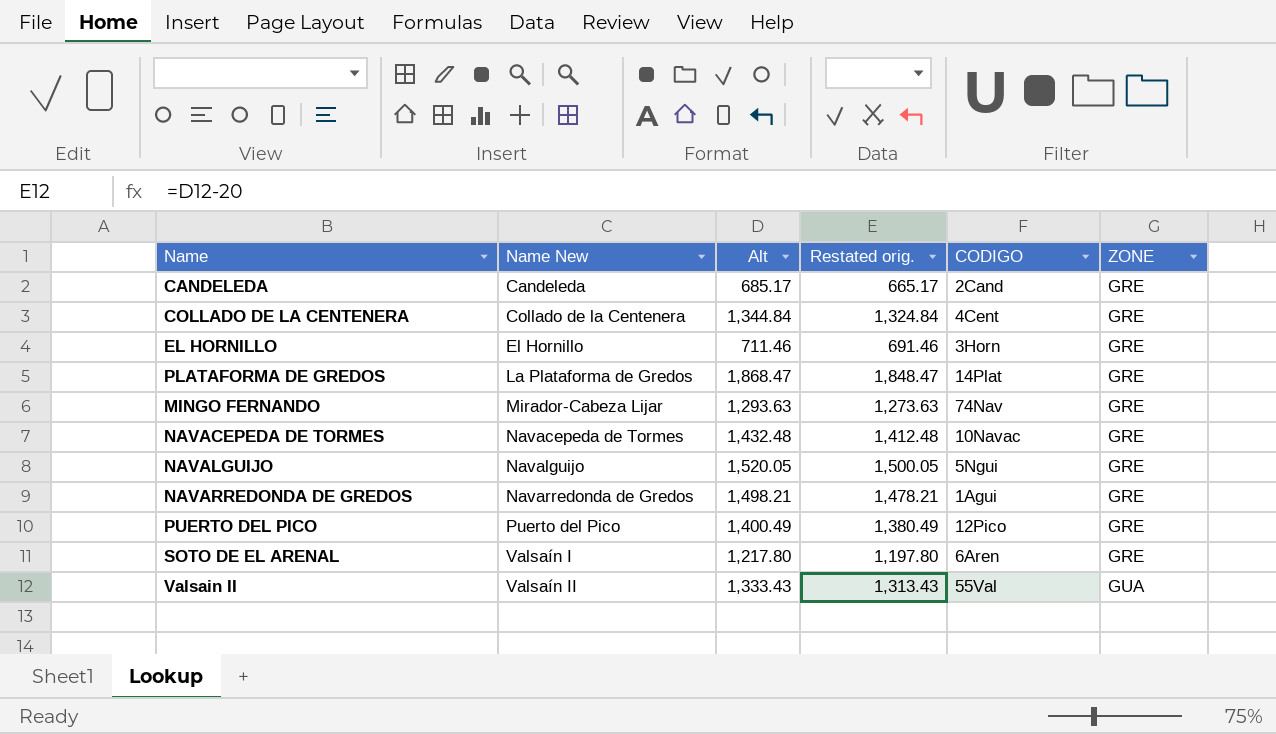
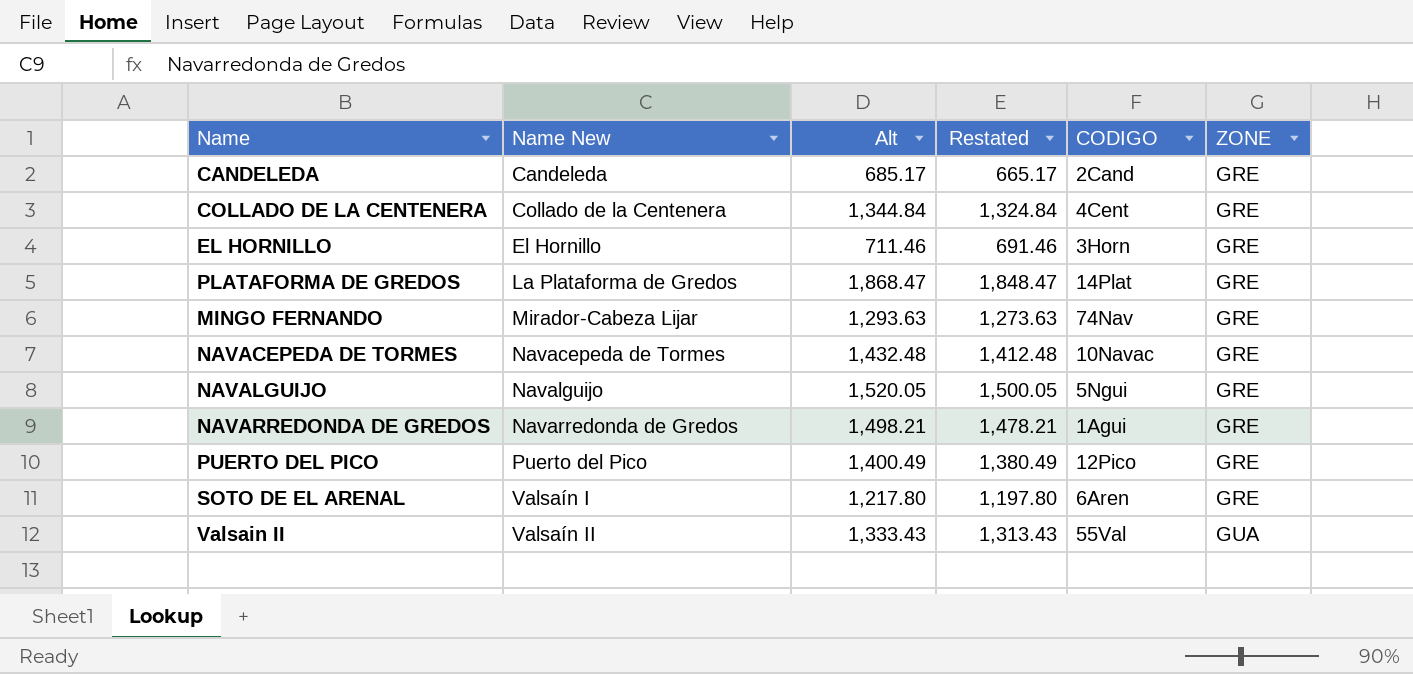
column name: Restated orig. -> Restated

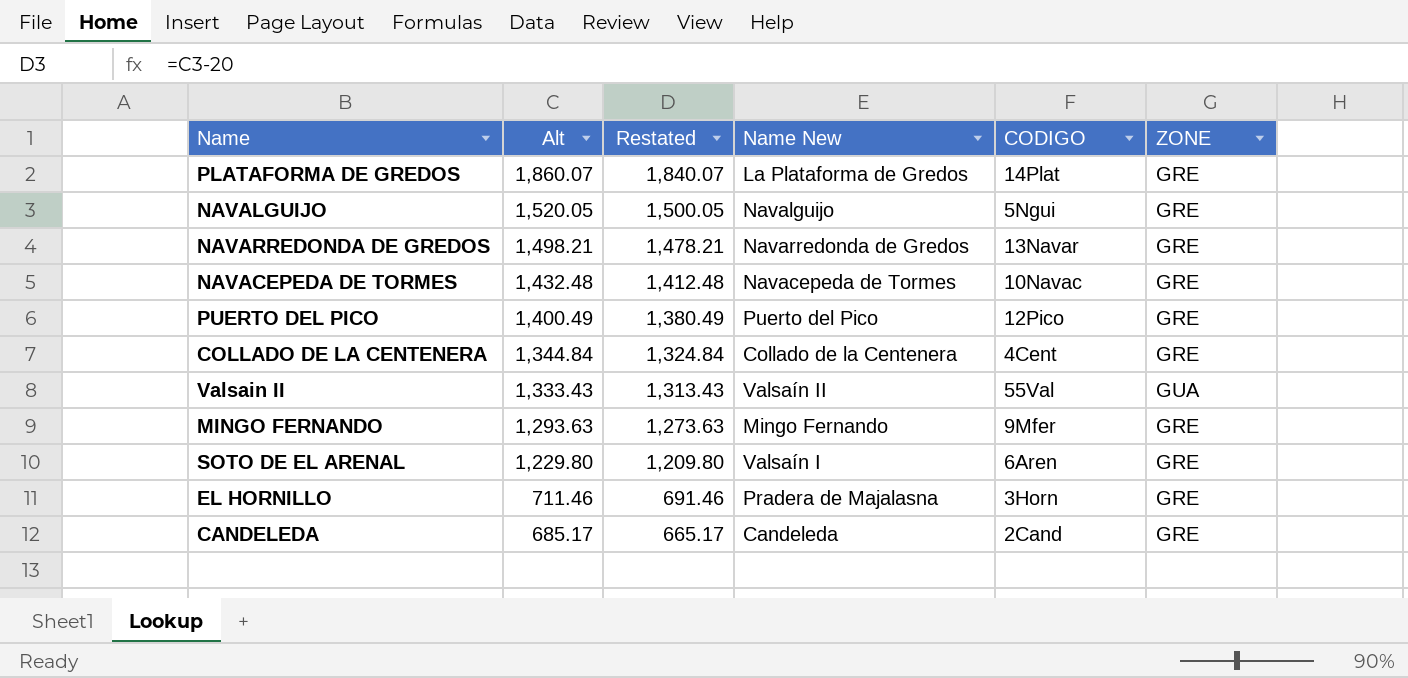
row order: Name New ascending -> Alt descending
column Name New | position: 2 -> 4
PLATAFORMA DE GREDOS | Alt: 1,868.47 -> 1,860.07
PLATAFORMA DE GREDOS | Restated: 1,848.47 -> 1,840.07
NAVARREDONDA DE GREDOS | CODIGO: 1Agui -> 13Navar
MINGO FERNANDO | Name New: Mirador-Cabeza Lijar -> Mingo Fernando
MINGO FERNANDO | CODIGO: 74Nav -> 9Mfer
SOTO DE EL ARENAL | Alt: 1,217.80 -> 1,229.80
SOTO DE EL ARENAL | Restated: 1,197.80 -> 1,209.80
EL HORNILLO | Name New: El Hornillo -> Pradera de Majalasna

